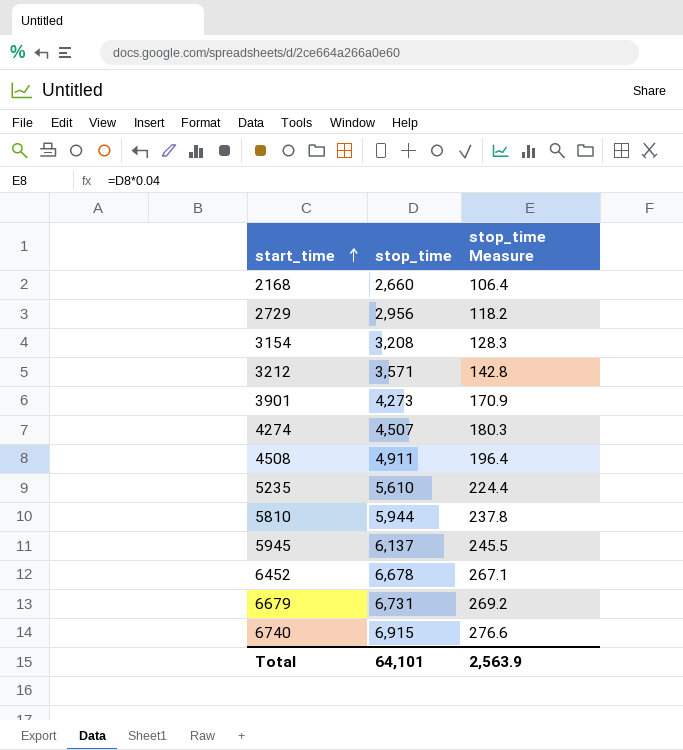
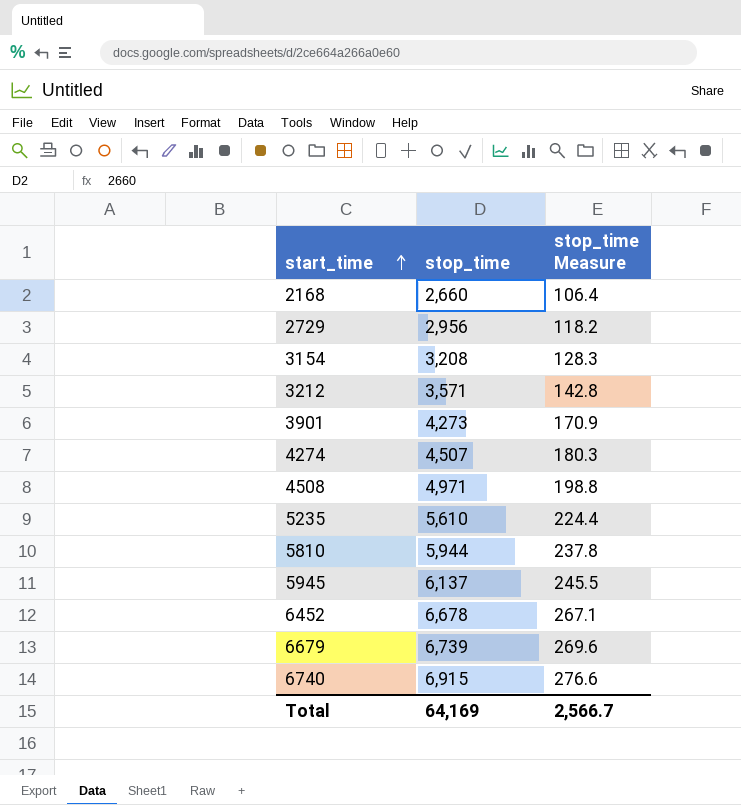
4508 | stop_time: 4,911 -> 4,971
4508 | stop_time Measure: 196.4 -> 198.8
6679 | stop_time: 6,731 -> 6,739
6679 | stop_time Measure: 269.2 -> 269.6
Total | stop_time: 64,101 -> 64,169
Total | stop_time Measure: 2,563.9 -> 2,566.7

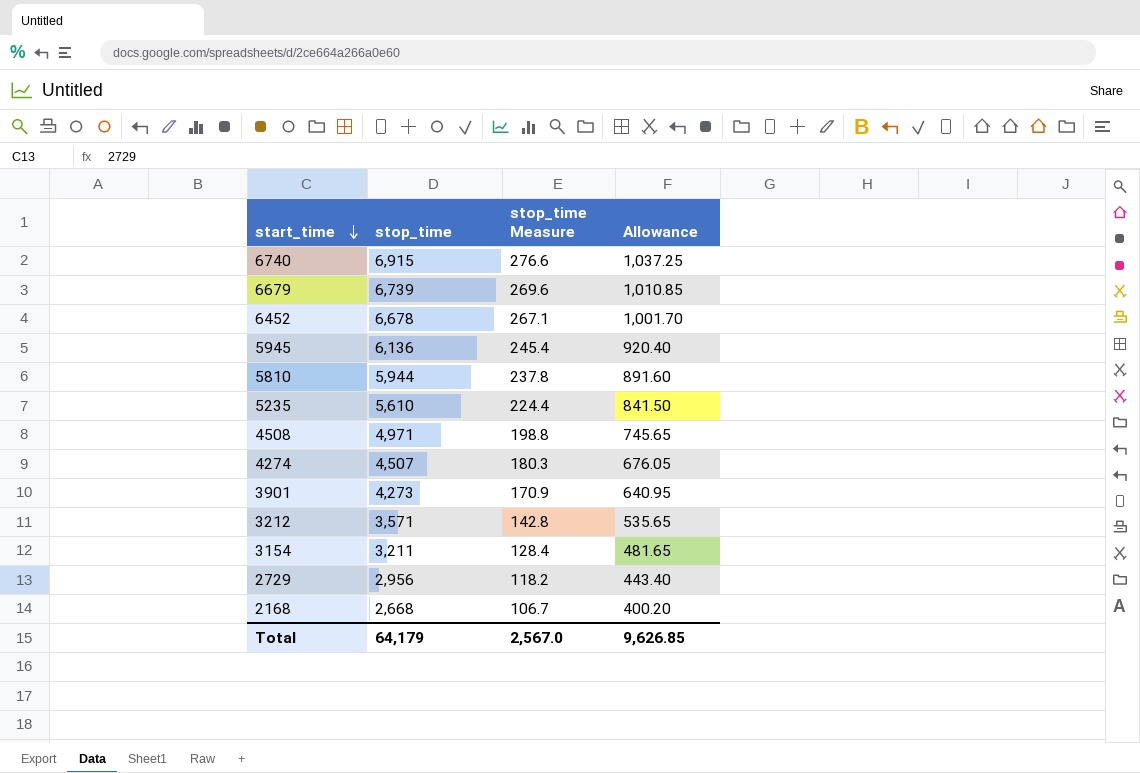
row order: start_time ascending -> start_time descending
column Allowance | formula: none -> [stop_time] * 0.15
5945 | stop_time: 6,137 -> 6,136
5945 | stop_time Measure: 245.5 -> 245.4
3154 | stop_time: 3,208 -> 3,211
3154 | stop_time Measure: 128.3 -> 128.4
2168 | stop_time: 2,660 -> 2,668
2168 | stop_time Measure: 106.4 -> 106.7
Total | stop_time: 64,169 -> 64,179
Total | stop_time Measure: 2,566.7 -> 2,567.0

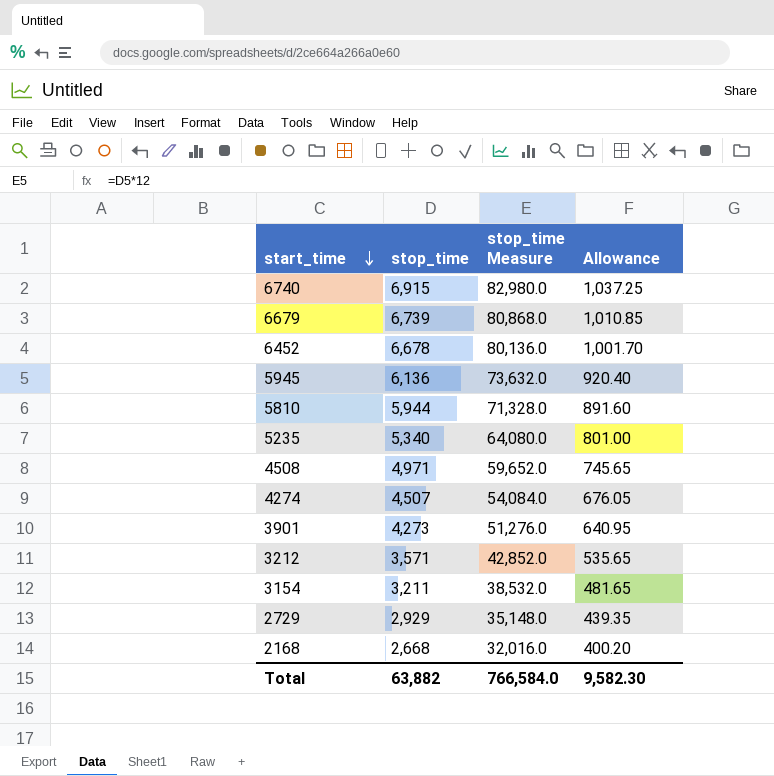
column stop_time Measure | formula: [stop_time] * 0.04 -> [stop_time] * 12
5235 | stop_time: 5,610 -> 5,340
5235 | Allowance: 841.50 -> 801.00
2729 | stop_time: 2,956 -> 2,929
2729 | Allowance: 443.40 -> 439.35
Total | stop_time: 64,179 -> 63,882
Total | stop_time Measure: 2,567.0 -> 766,584.0
Total | Allowance: 9,626.85 -> 9,582.30

